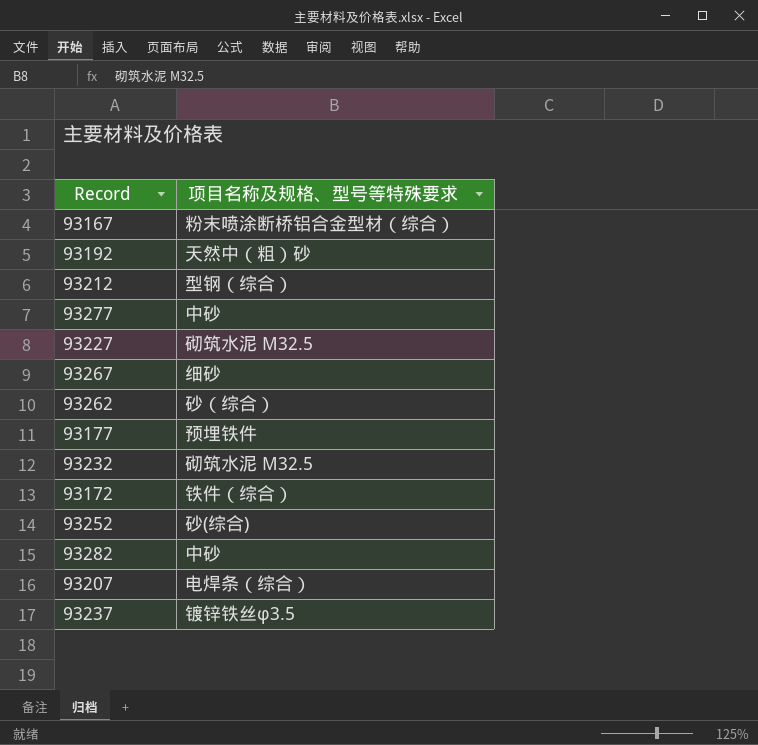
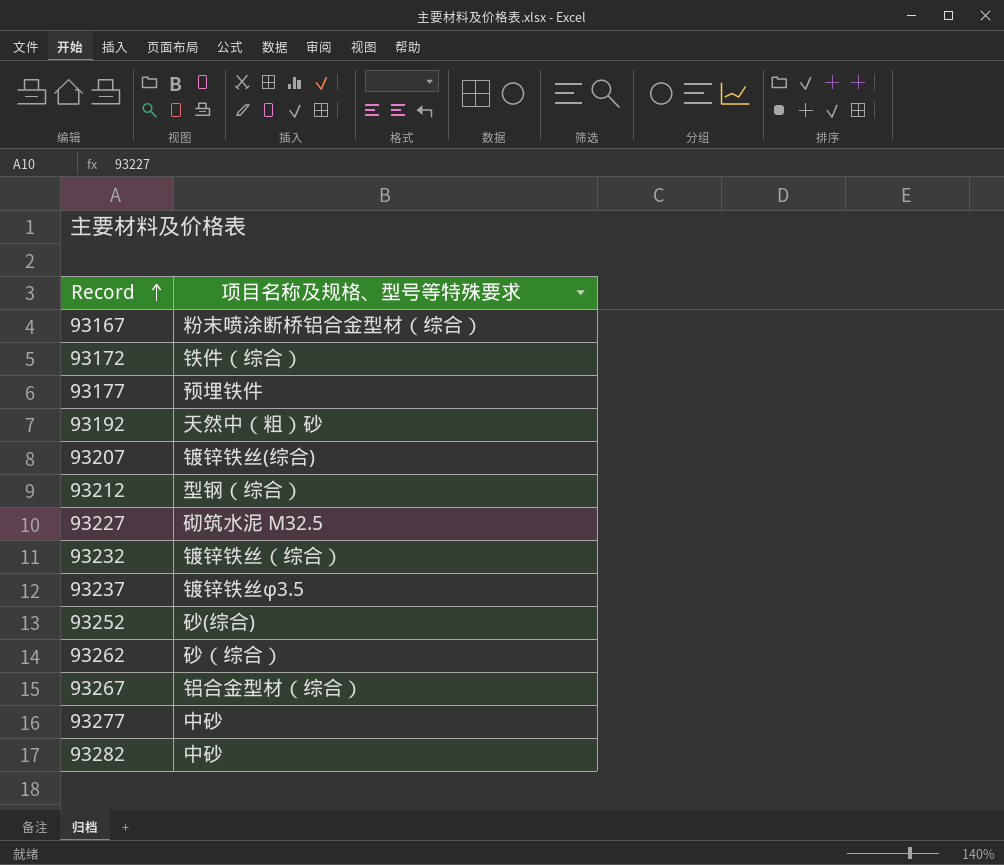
row order: none -> Record ascending
93207 | 项目名称及规格、型号等特殊要求: 电焊条（综合） -> 镀锌铁丝(综合)
93232 | 项目名称及规格、型号等特殊要求: 砌筑水泥 M32.5 -> 镀锌铁丝（综合）
93267 | 项目名称及规格、型号等特殊要求: 细砂 -> 铝合金型材（综合）

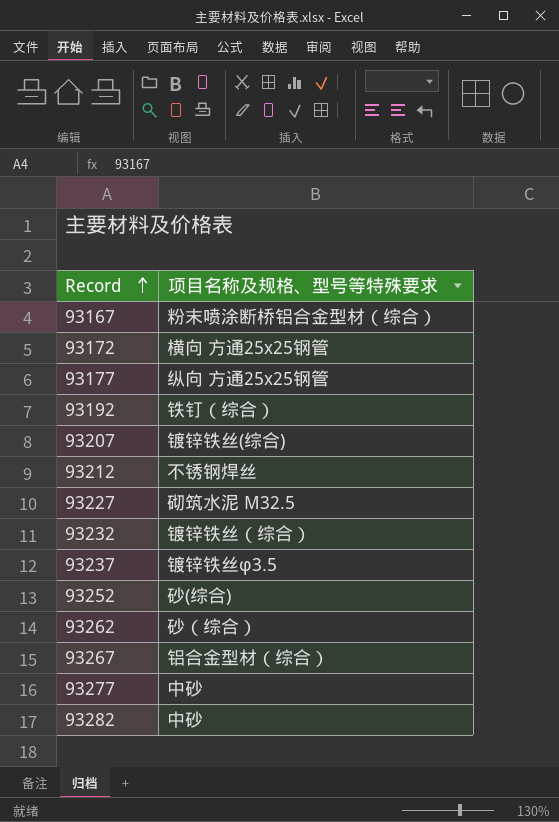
93172 | 项目名称及规格、型号等特殊要求: 铁件（综合） -> 横向 方通25x25钢管
93177 | 项目名称及规格、型号等特殊要求: 预埋铁件 -> 纵向 方通25x25钢管
93192 | 项目名称及规格、型号等特殊要求: 天然中（粗）砂 -> 铁钉（综合）
93212 | 项目名称及规格、型号等特殊要求: 型钢（综合） -> 不锈钢焊丝

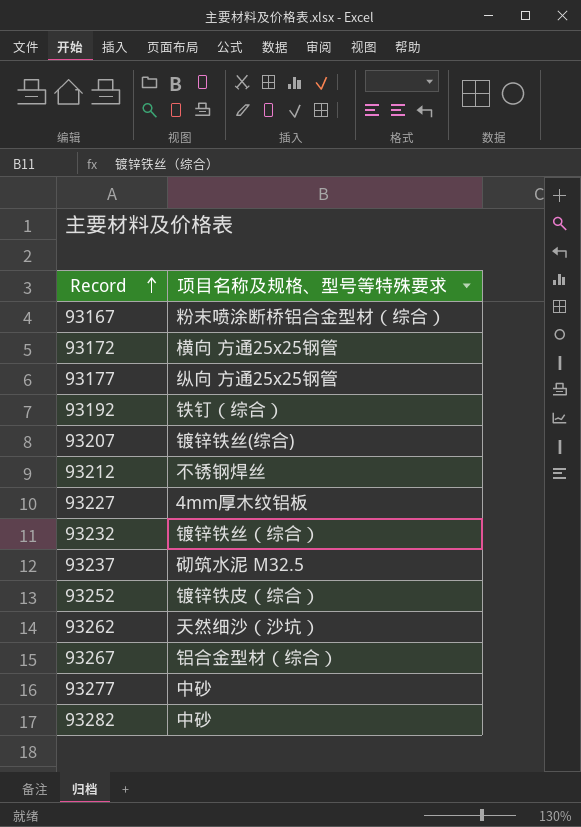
93227 | 项目名称及规格、型号等特殊要求: 砌筑水泥 M32.5 -> 4mm厚木纹铝板
93237 | 项目名称及规格、型号等特殊要求: 镀锌铁丝φ3.5 -> 砌筑水泥 M32.5
93252 | 项目名称及规格、型号等特殊要求: 砂(综合) -> 镀锌铁皮（综合）
93262 | 项目名称及规格、型号等特殊要求: 砂（综合） -> 天然细沙（沙坑）

